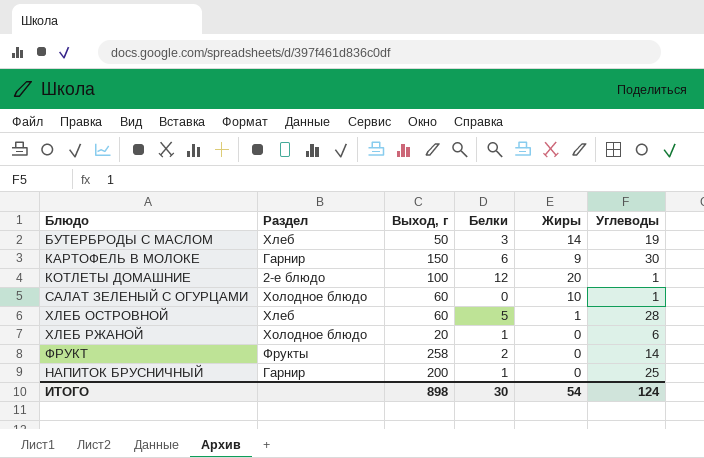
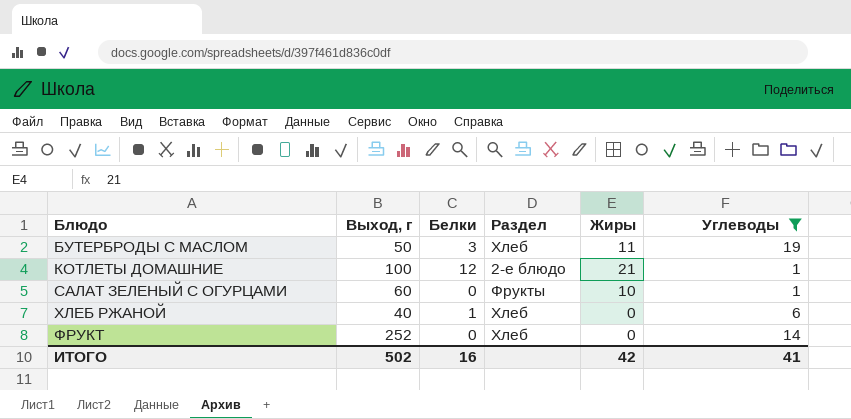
filter: none -> Углеводы <= 19
column Раздел | position: 2 -> 4
БУТЕРБРОДЫ С МАСЛОМ | Жиры: 14 -> 11
КОТЛЕТЫ ДОМАШНИЕ | Жиры: 20 -> 21
САЛАТ ЗЕЛЕНЫЙ С ОГУРЦАМИ | Раздел: Холодное блюдо -> Фрукты
ХЛЕБ РЖАНОЙ | Выход, г: 20 -> 40
ХЛЕБ РЖАНОЙ | Раздел: Холодное блюдо -> Хлеб
ФРУКТ | Выход, г: 258 -> 252
ФРУКТ | Белки: 2 -> 0
ФРУКТ | Раздел: Фрукты -> Хлеб
ИТОГО | Выход, г: 898 -> 502
ИТОГО | Белки: 30 -> 16
ИТОГО | Жиры: 54 -> 42
ИТОГО | Углеводы: 124 -> 41

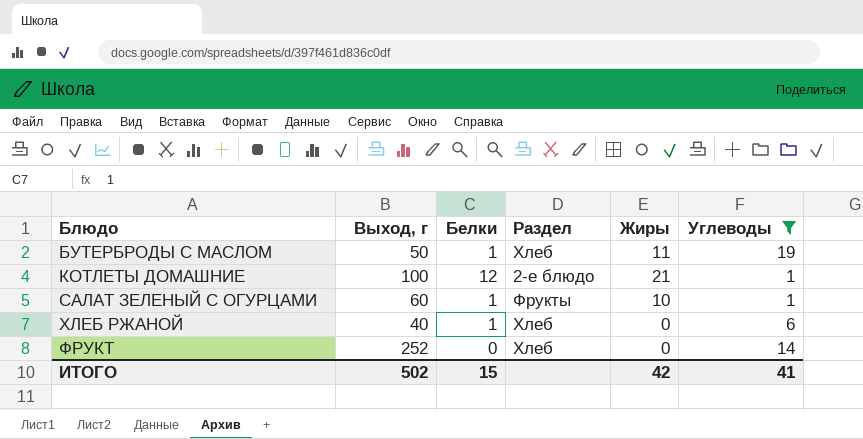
БУТЕРБРОДЫ С МАСЛОМ | Белки: 3 -> 1
САЛАТ ЗЕЛЕНЫЙ С ОГУРЦАМИ | Белки: 0 -> 1
ИТОГО | Белки: 16 -> 15

